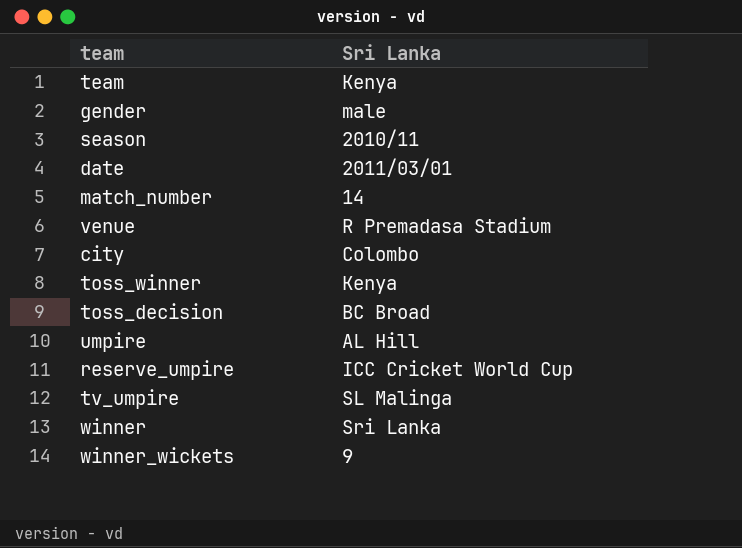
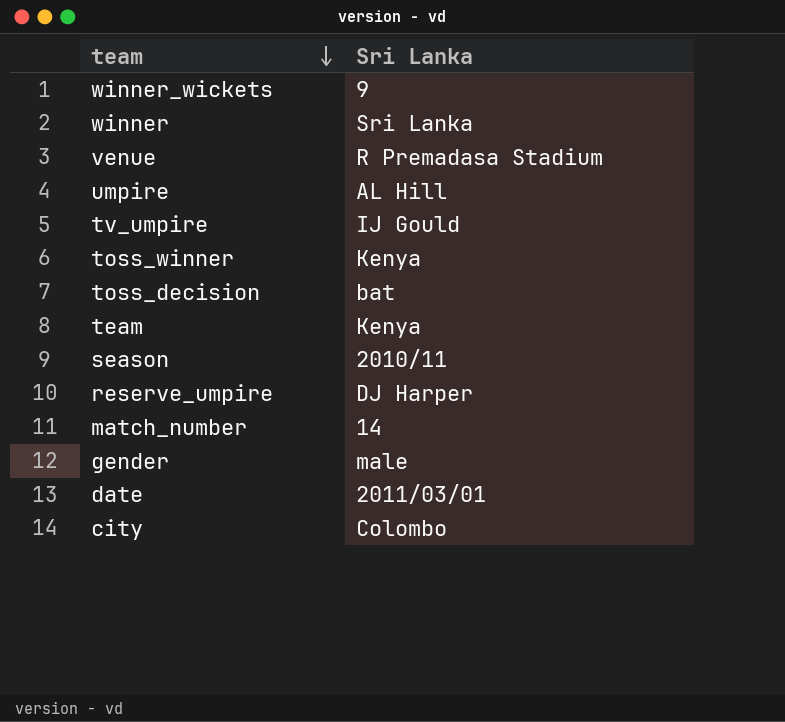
row order: none -> team descending
tv_umpire | Sri Lanka: SL Malinga -> IJ Gould
toss_decision | Sri Lanka: BC Broad -> bat
reserve_umpire | Sri Lanka: ICC Cricket World Cup -> DJ Harper

